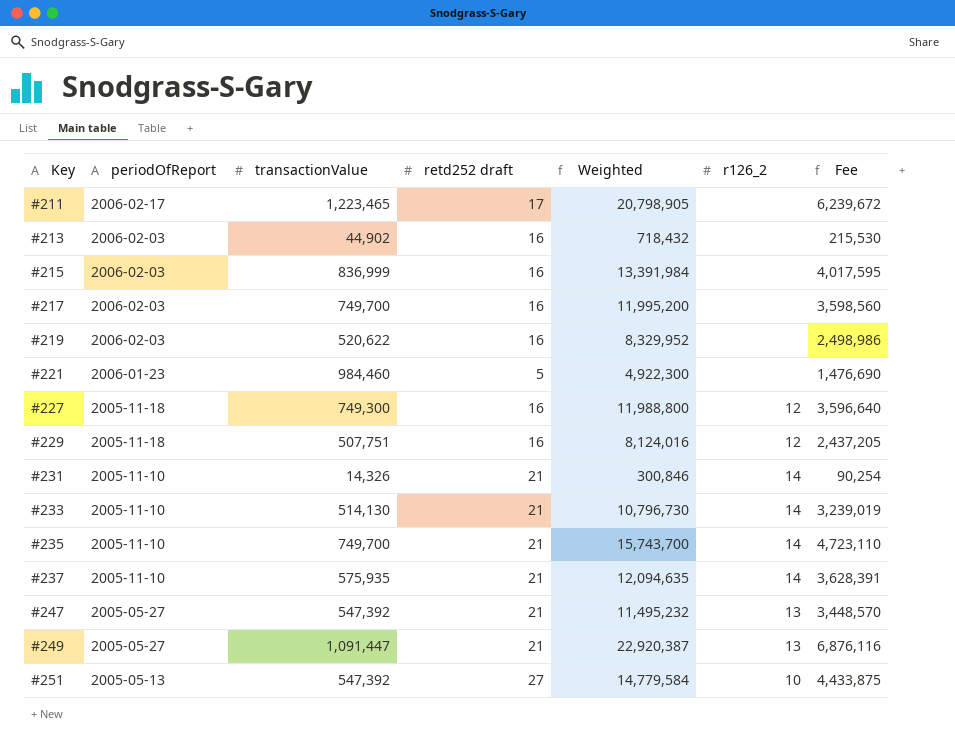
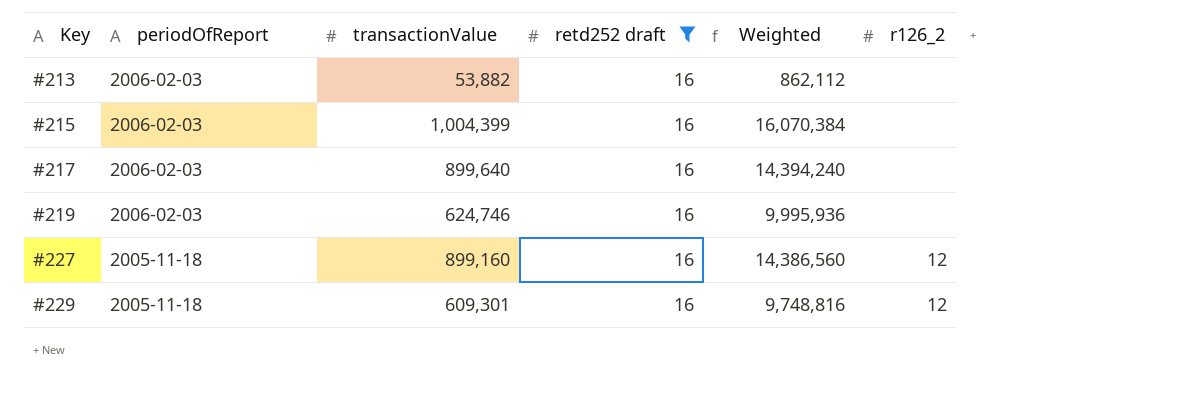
filter: none -> retd252 draft = 16
column Fee | formula: [Weighted] * 0.3 -> none
#213 | transactionValue: 44,902 -> 53,882
#213 | Weighted: 718,432 -> 862,112
#215 | transactionValue: 836,999 -> 1,004,399
#215 | Weighted: 13,391,984 -> 16,070,384
#217 | transactionValue: 749,700 -> 899,640
#217 | Weighted: 11,995,200 -> 14,394,240
#219 | transactionValue: 520,622 -> 624,746
#219 | Weighted: 8,329,952 -> 9,995,936
#227 | transactionValue: 749,300 -> 899,160
#227 | Weighted: 11,988,800 -> 14,386,560
#229 | transactionValue: 507,751 -> 609,301
#229 | Weighted: 8,124,016 -> 9,748,816

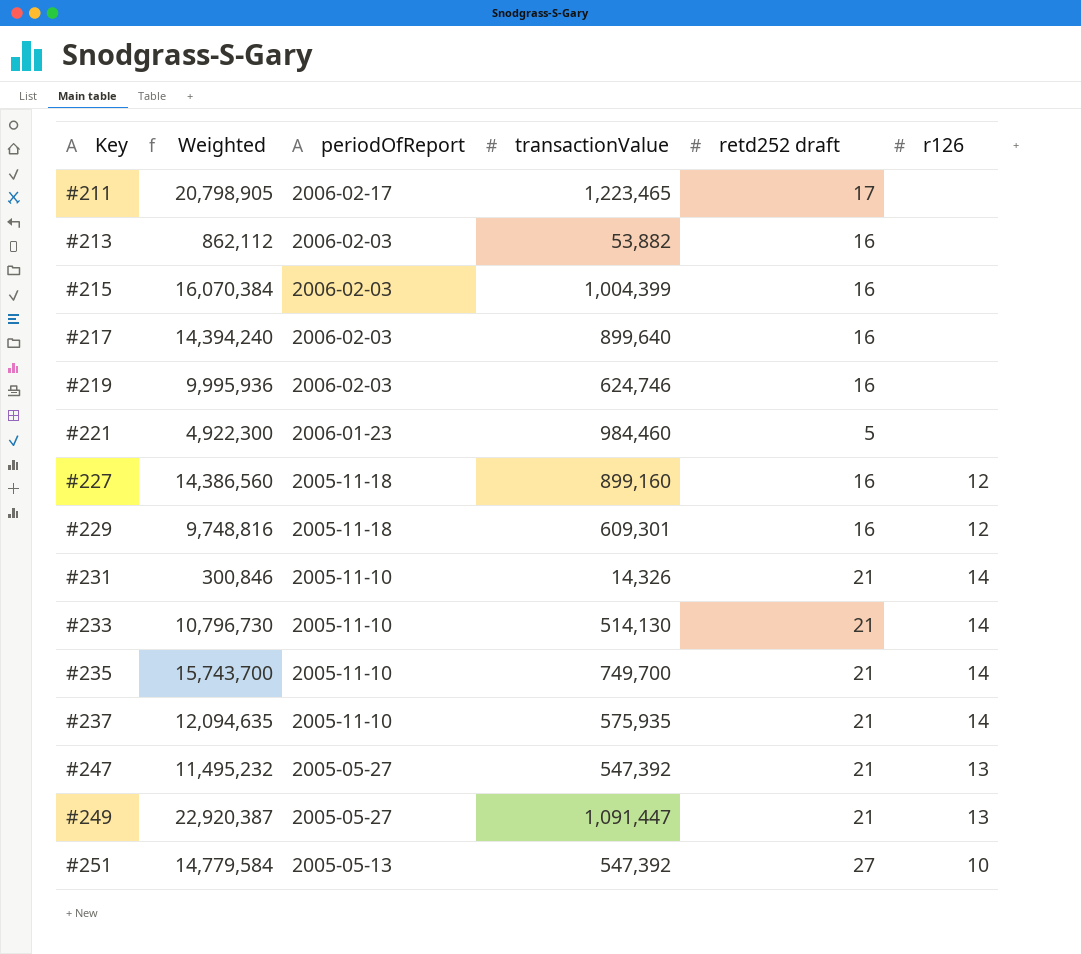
filter: retd252 draft = 16 -> none
column Weighted | position: 5 -> 2
column name: r126_2 -> r126

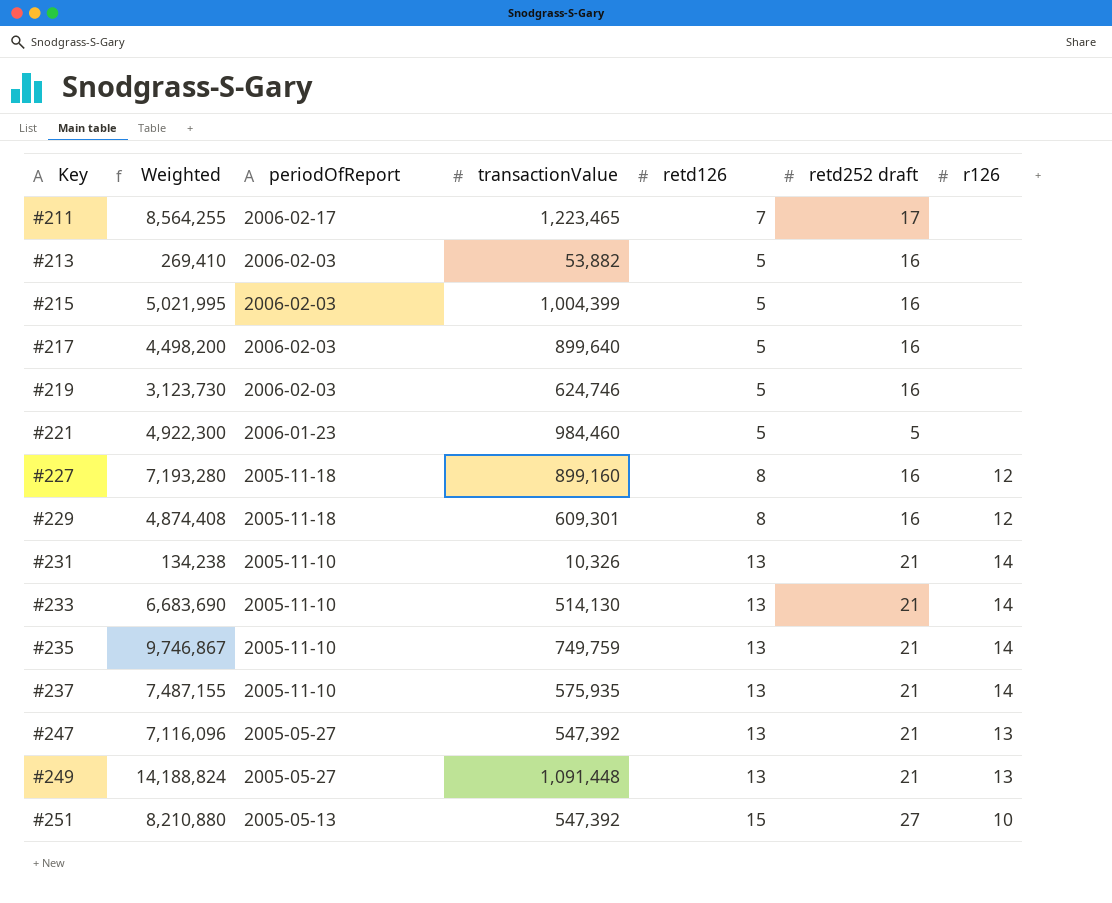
column Weighted | formula: [transactionValue] * [retd252 draft] -> [transactionValue] * [retd126]
column retd126 | position: none -> 5
#231 | transactionValue: 14,326 -> 10,326
#235 | transactionValue: 749,700 -> 749,759
#249 | transactionValue: 1,091,447 -> 1,091,448

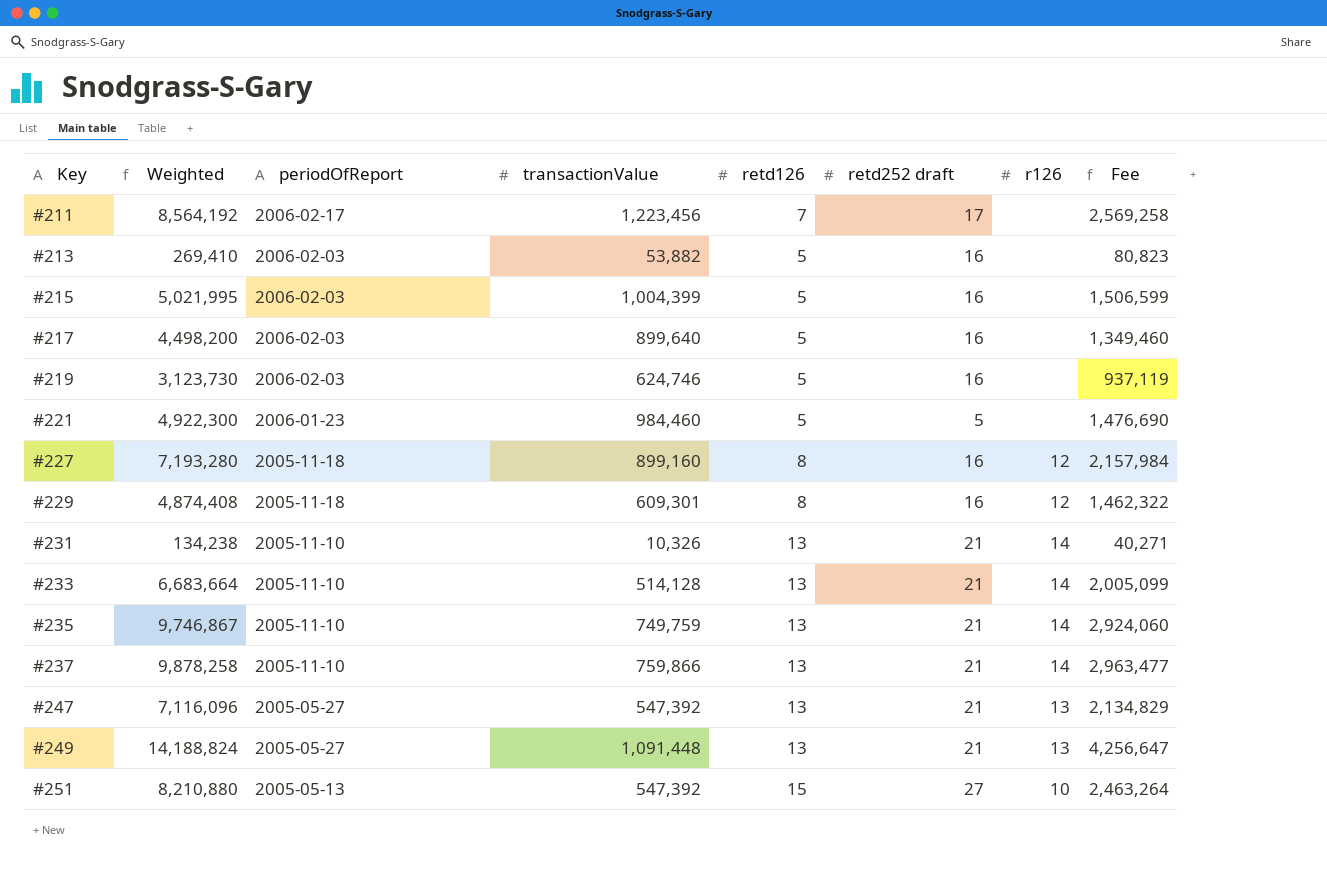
column Fee | formula: none -> [Weighted] * 0.3
#211 | Weighted: 8,564,255 -> 8,564,192
#211 | transactionValue: 1,223,465 -> 1,223,456
#233 | Weighted: 6,683,690 -> 6,683,664
#233 | transactionValue: 514,130 -> 514,128
#237 | Weighted: 7,487,155 -> 9,878,258
#237 | transactionValue: 575,935 -> 759,866

